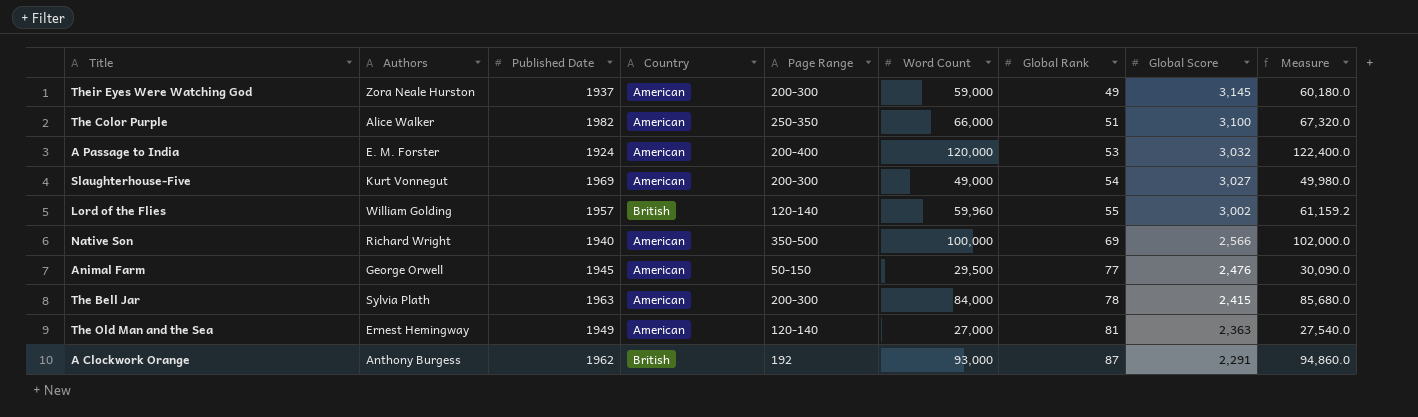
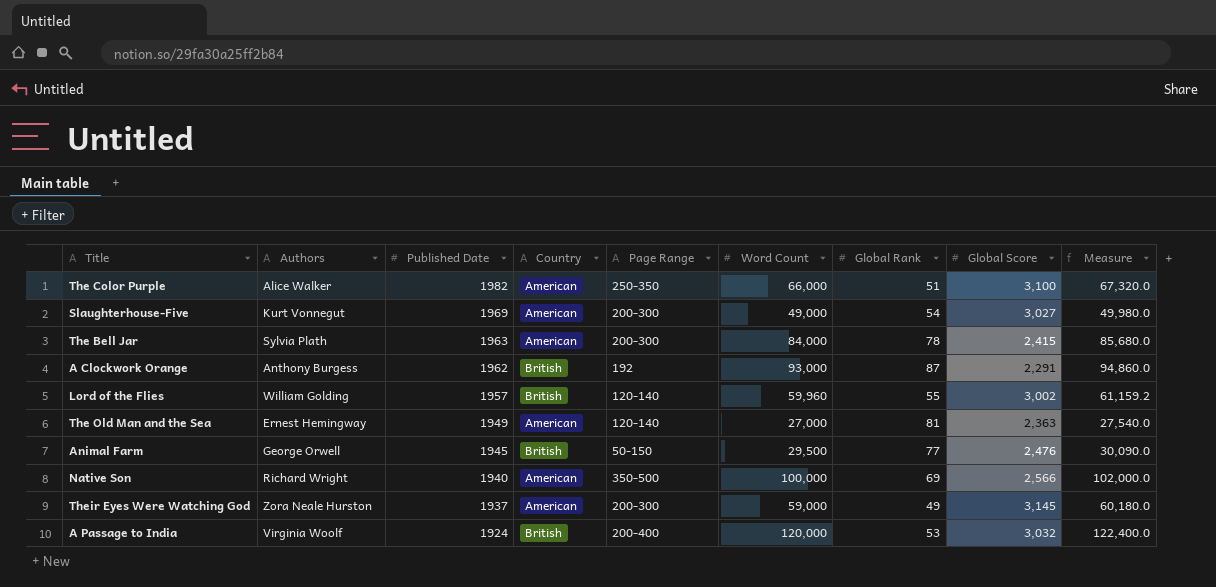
row order: Global Rank ascending -> Published Date descending
Animal Farm | Country: American -> British
A Passage to India | Authors: E. M. Forster -> Virginia Woolf
A Passage to India | Country: American -> British

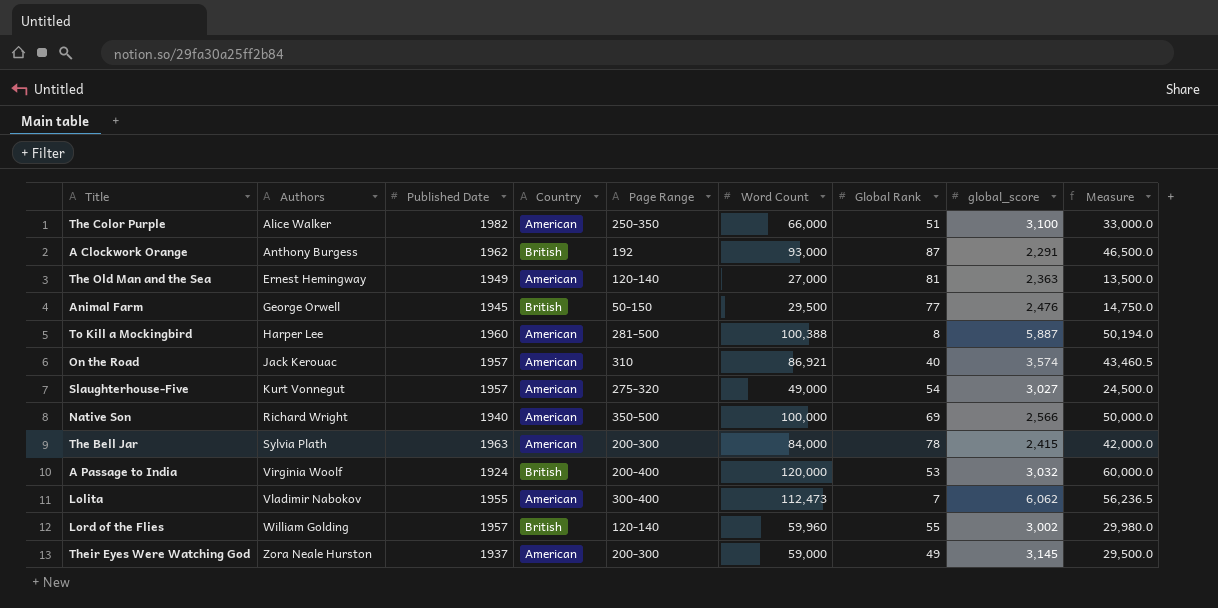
row order: Published Date descending -> Authors ascending
column name: Global Score -> global_score
column Measure | formula: [Word Count] * 1.02 -> [Word Count] * 0.5
row To Kill a Mockingbird: none -> Harper Lee | 1960 | American | 281-500 | 100,388 | 8 | 5,887 | 50,194.0
row On the Road: none -> Jack Kerouac | 1957 | American | 310 | 86,921 | 40 | 3,574 | 43,460.5
Slaughterhouse-Five | Published Date: 1969 -> 1957
Slaughterhouse-Five | Page Range: 200-300 -> 275-320
row Lolita: none -> Vladimir Nabokov | 1955 | American | 300-400 | 112,473 | 7 | 6,062 | 56,236.5

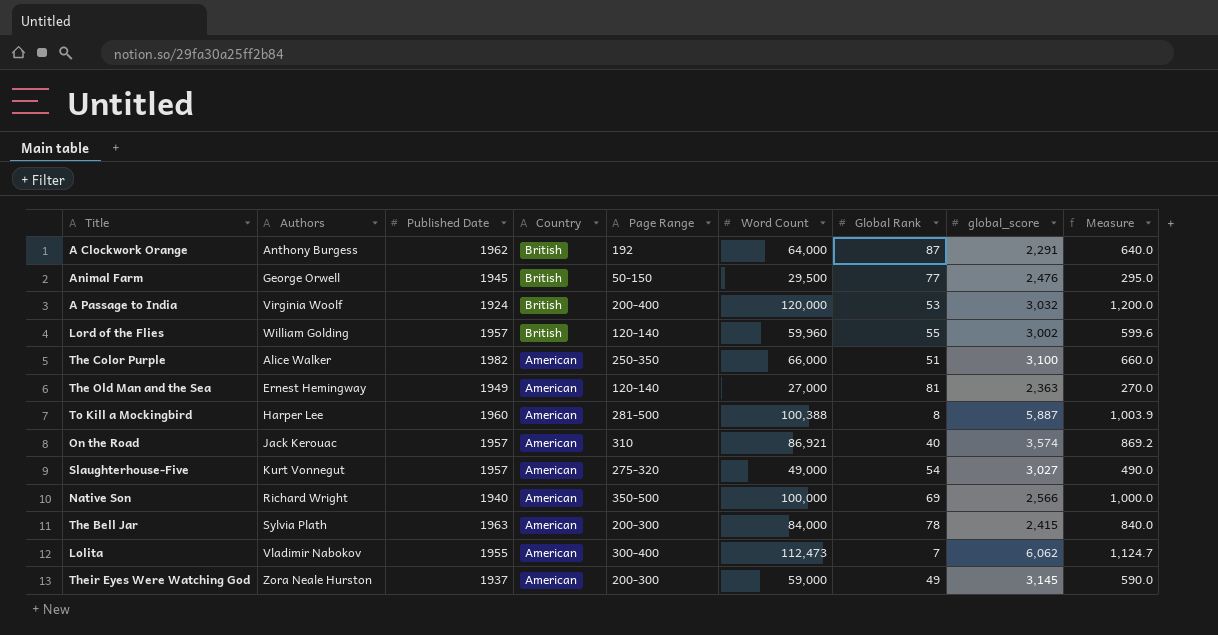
row order: Authors ascending -> Country descending
column Measure | formula: [Word Count] * 0.5 -> [Word Count] * 0.01
A Clockwork Orange | Word Count: 93,000 -> 64,000

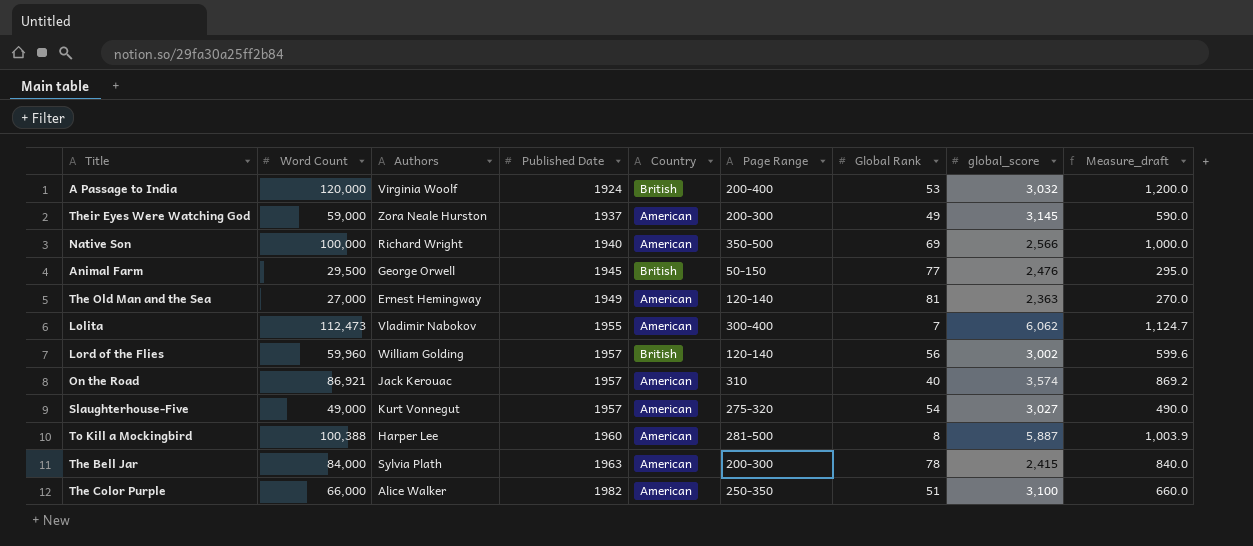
row order: Country descending -> Published Date ascending
column Word Count | position: 6 -> 2
column name: Measure -> Measure_draft
row A Clockwork Orange: Anthony Burgess | 1962 | British | 192 | 64,000 | 87 | 2,291 | 640.0 -> none
Lord of the Flies | Global Rank: 55 -> 56

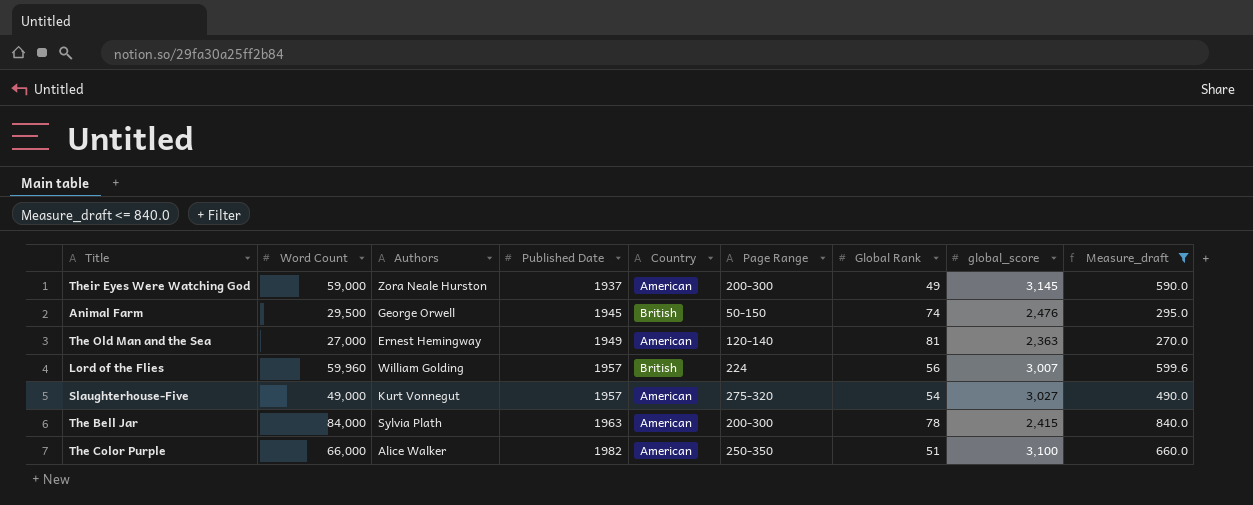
filter: none -> Measure_draft <= 840.0
Animal Farm | Global Rank: 77 -> 74
Lord of the Flies | Page Range: 120-140 -> 224
Lord of the Flies | global_score: 3,002 -> 3,007

